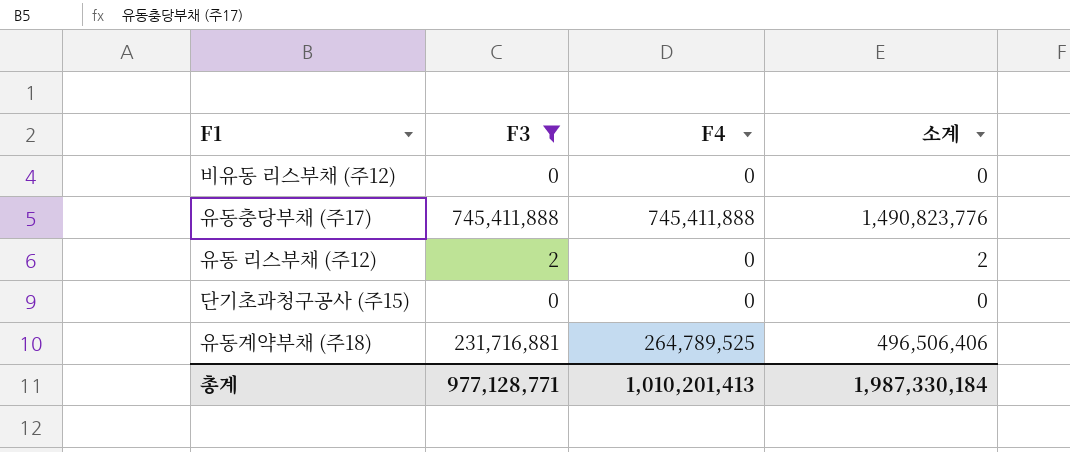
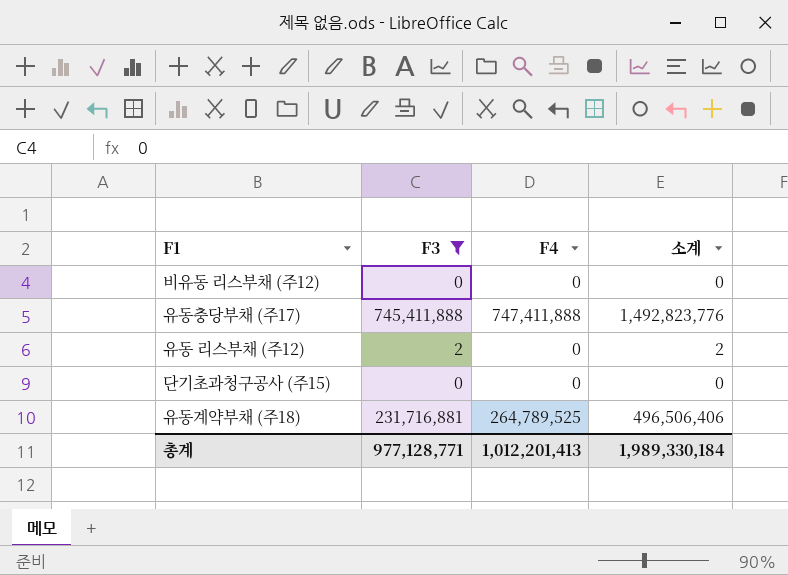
유동충당부채 (주17) | F4: 745,411,888 -> 747,411,888
유동충당부채 (주17) | 소계: 1,490,823,776 -> 1,492,823,776
총계 | F4: 1,010,201,413 -> 1,012,201,413
총계 | 소계: 1,987,330,184 -> 1,989,330,184

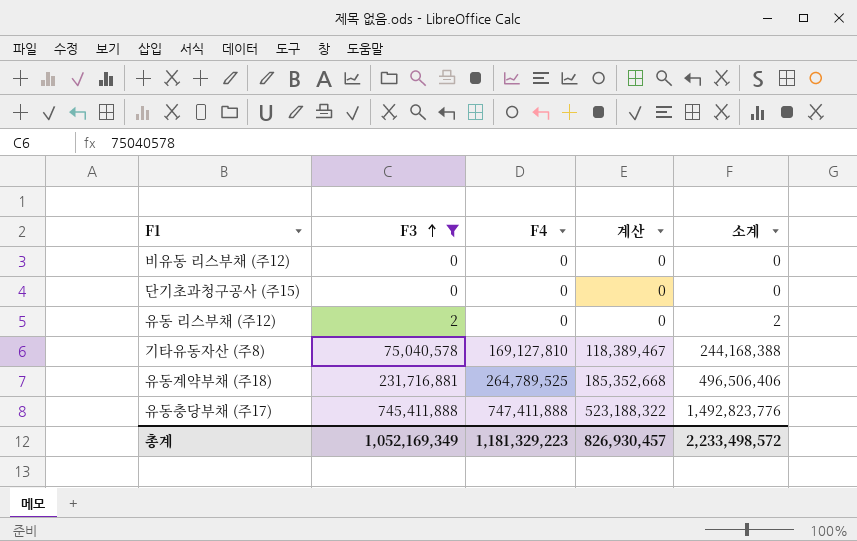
row order: none -> F3 ascending
column 계산 | formula: none -> [F4] * 0.7
row 기타유동자산 (주8): none -> 75,040,578 | 169,127,810 | 118,389,467 | 244,168,388
총계 | F3: 977,128,771 -> 1,052,169,349
총계 | F4: 1,012,201,413 -> 1,181,329,223
총계 | 소계: 1,989,330,184 -> 2,233,498,572

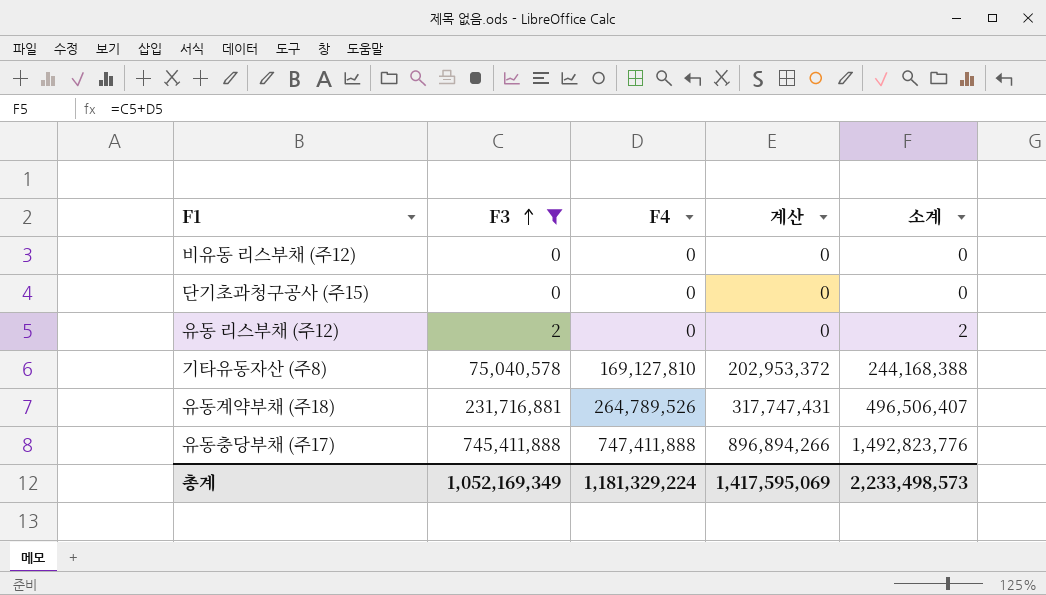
column 계산 | formula: [F4] * 0.7 -> [F4] * 1.2
유동계약부채 (주18) | F4: 264,789,525 -> 264,789,526
유동계약부채 (주18) | 소계: 496,506,406 -> 496,506,407
총계 | F4: 1,181,329,223 -> 1,181,329,224
총계 | 계산: 826,930,457 -> 1,417,595,069
총계 | 소계: 2,233,498,572 -> 2,233,498,573

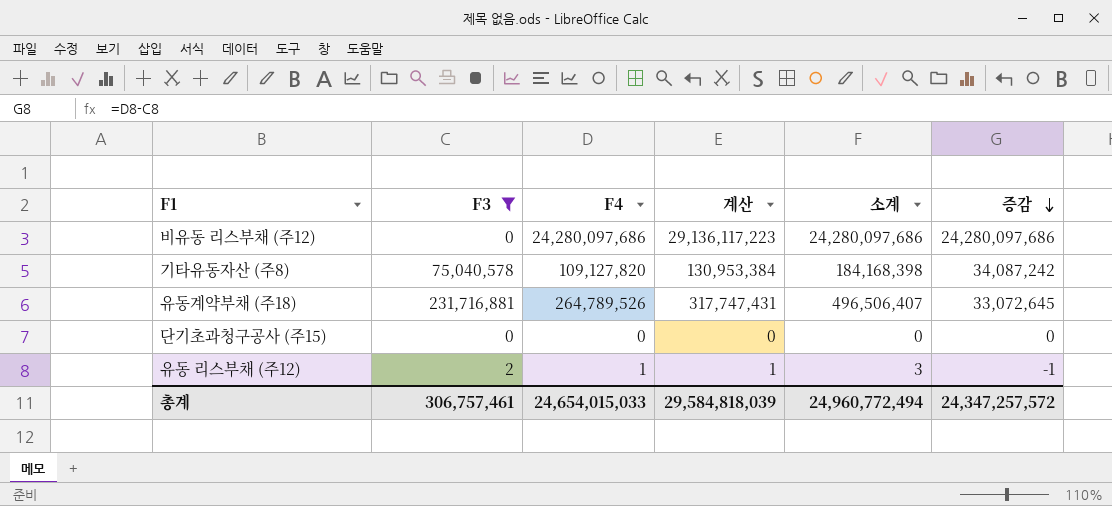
row order: F3 ascending -> 증감 descending
column 증감 | formula: none -> [F4] - [F3]
row 유동충당부채 (주17): 745,411,888 | 747,411,888 | 896,894,266 | 1,492,823,776 -> none
비유동 리스부채 (주12) | F4: 0 -> 24,280,097,686
비유동 리스부채 (주12) | 계산: 0 -> 29,136,117,223
비유동 리스부채 (주12) | 소계: 0 -> 24,280,097,686
기타유동자산 (주8) | F4: 169,127,810 -> 109,127,820
기타유동자산 (주8) | 계산: 202,953,372 -> 130,953,384
기타유동자산 (주8) | 소계: 244,168,388 -> 184,168,398
유동 리스부채 (주12) | F4: 0 -> 1
유동 리스부채 (주12) | 계산: 0 -> 1
유동 리스부채 (주12) | 소계: 2 -> 3
총계 | F3: 1,052,169,349 -> 306,757,461
총계 | F4: 1,181,329,224 -> 24,654,015,033
총계 | 계산: 1,417,595,069 -> 29,584,818,039
총계 | 소계: 2,233,498,573 -> 24,960,772,494

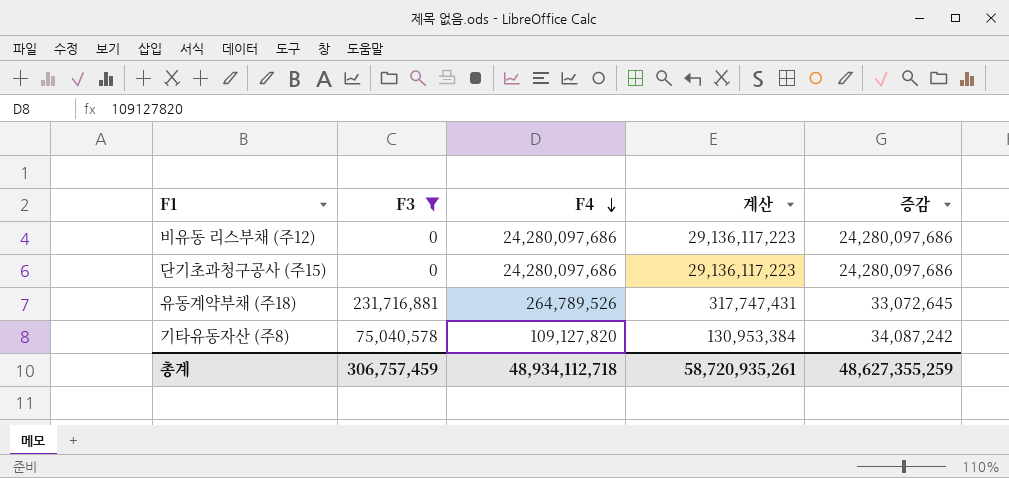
row order: 증감 descending -> F4 descending
column 소계 | formula: [F3] + [F4] -> none
row 유동 리스부채 (주12): 2 | 1 | 1 | 3 | -1 -> none
단기초과청구공사 (주15) | F4: 0 -> 24,280,097,686
단기초과청구공사 (주15) | 계산: 0 -> 29,136,117,223
단기초과청구공사 (주15) | 증감: 0 -> 24,280,097,686
총계 | F3: 306,757,461 -> 306,757,459
총계 | F4: 24,654,015,033 -> 48,934,112,718
총계 | 계산: 29,584,818,039 -> 58,720,935,261
총계 | 증감: 24,347,257,572 -> 48,627,355,259

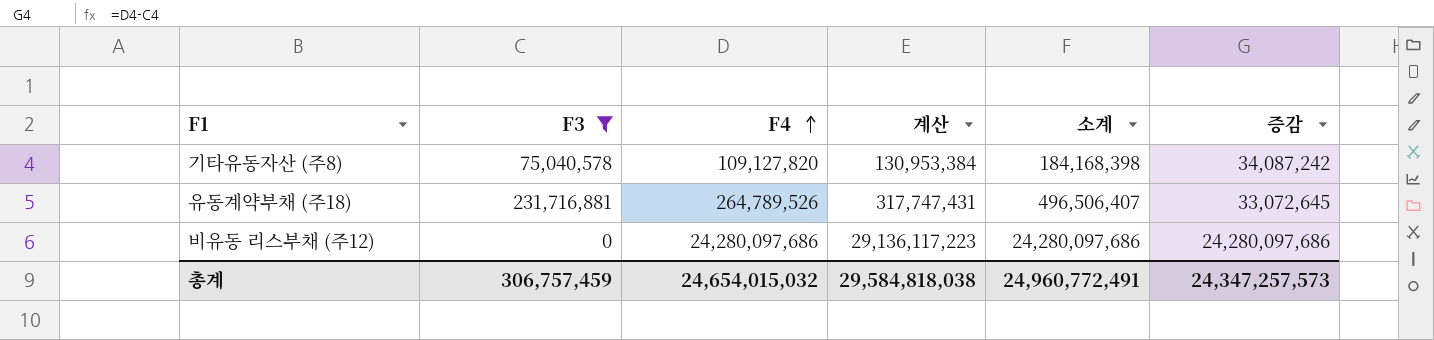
row order: F4 descending -> F4 ascending
column 소계 | formula: none -> [F3] + [F4]
row 단기초과청구공사 (주15): 0 | 24,280,097,686 | 29,136,117,223 | 24,280,097,686 -> none
총계 | F4: 48,934,112,718 -> 24,654,015,032
총계 | 계산: 58,720,935,261 -> 29,584,818,038
총계 | 증감: 48,627,355,259 -> 24,347,257,573

